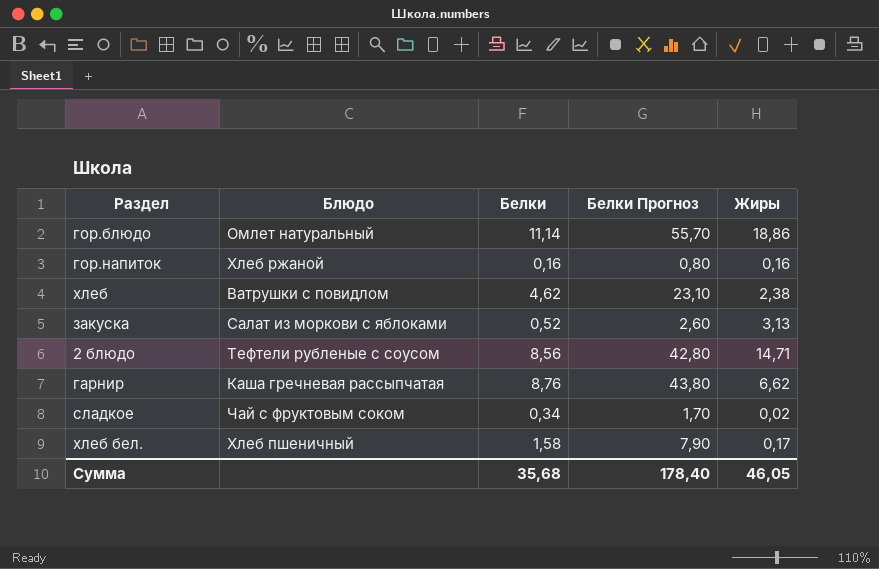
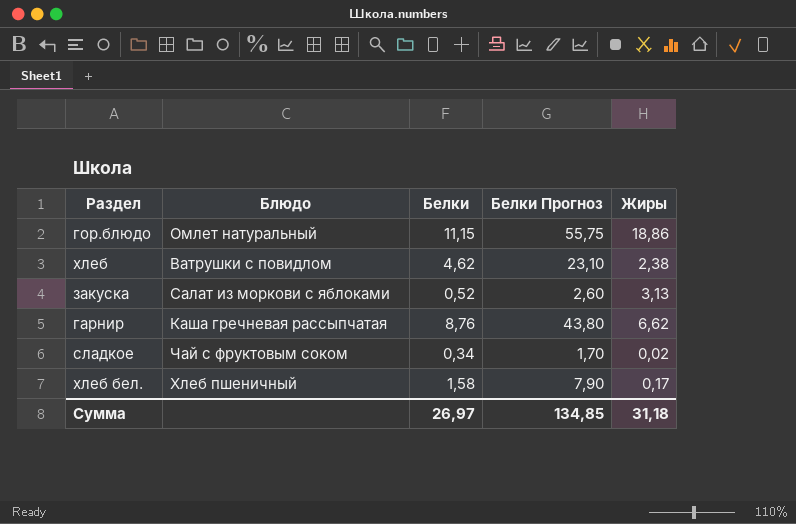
row гор.напиток: Хлеб ржаной | 0,16 | 0,80 | 0,16 -> none
row 2 блюдо: Тефтели рубленые с соусом | 8,56 | 42,80 | 14,71 -> none
гор.блюдо | Белки: 11,14 -> 11,15
гор.блюдо | Белки Прогноз: 55,70 -> 55,75
Сумма | Белки: 35,68 -> 26,97
Сумма | Белки Прогноз: 178,40 -> 134,85
Сумма | Жиры: 46,05 -> 31,18

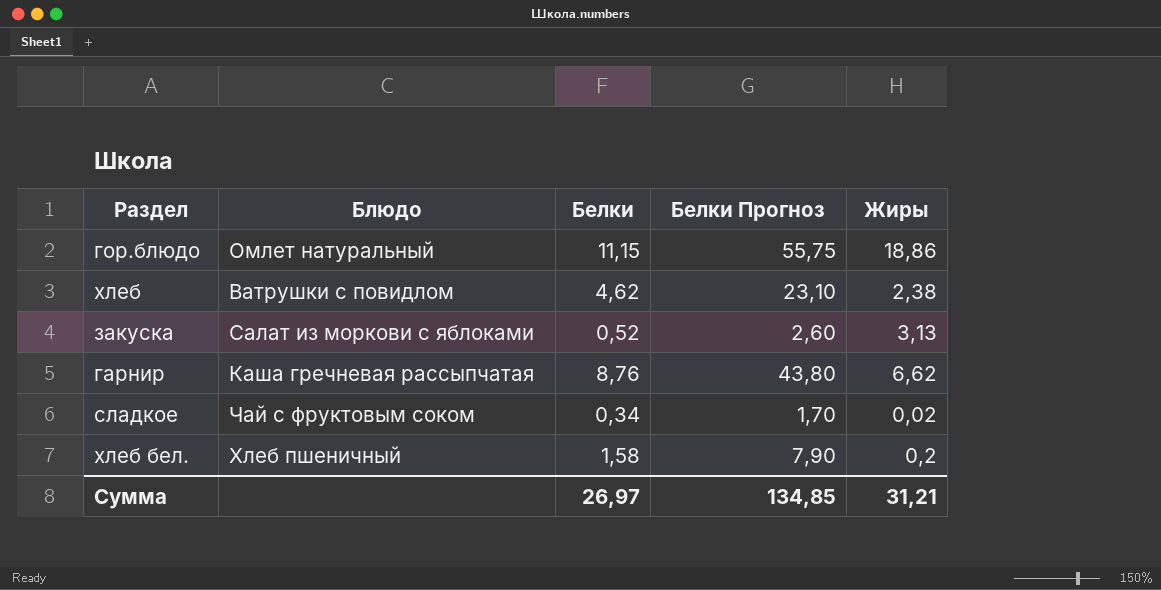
хлеб бел. | Жиры: 0,17 -> 0,2
Сумма | Жиры: 31,18 -> 31,21

